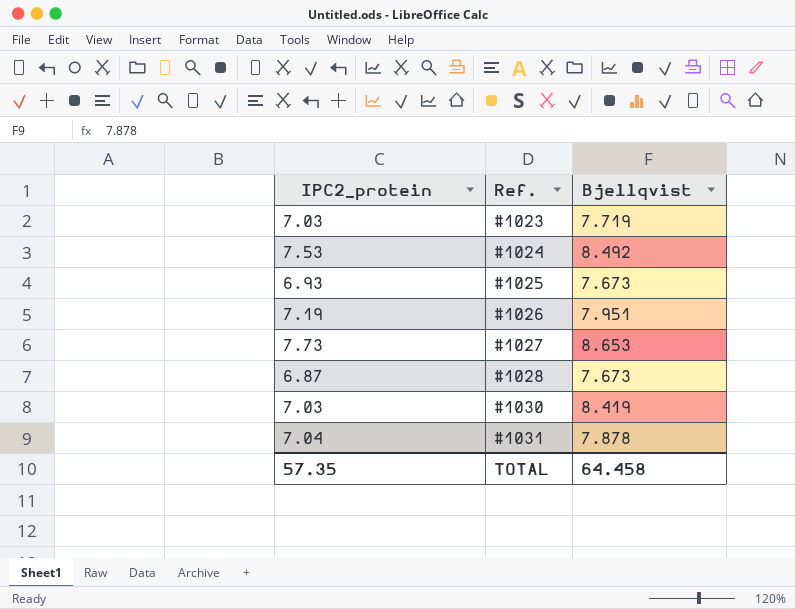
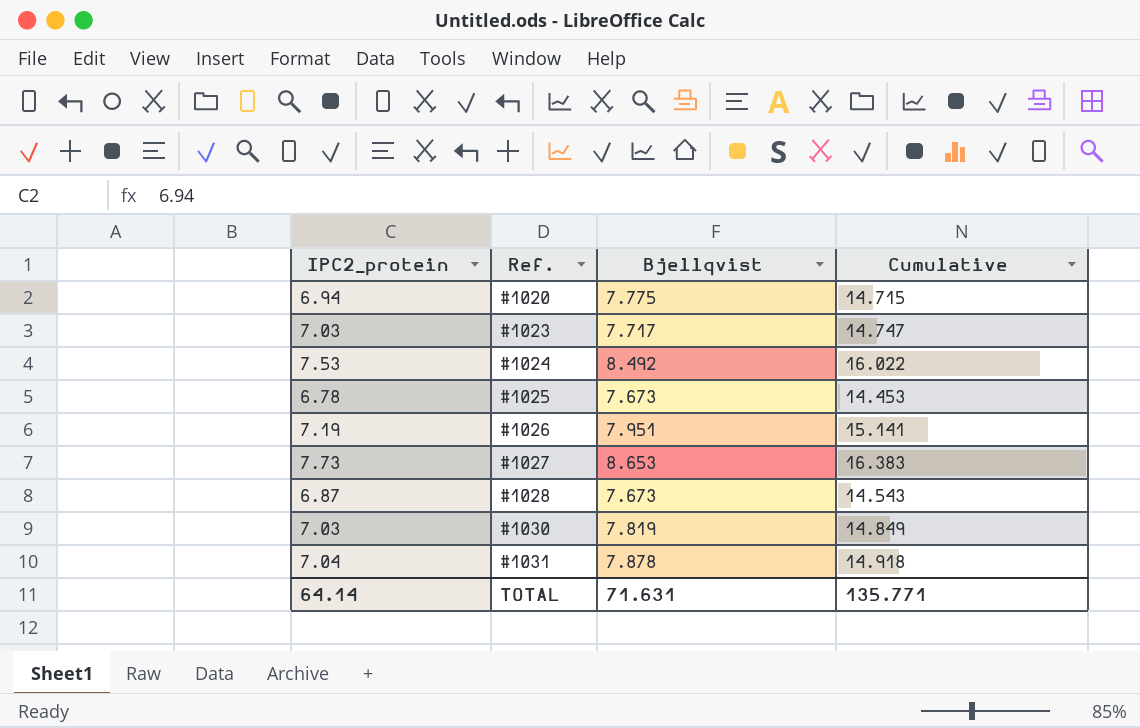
column Cumulative | formula: none -> [IPC2_protein] + [Bjellqvist]
row #1020: none -> 6.94 | 7.775 | 14.715
#1023 | Bjellqvist: 7.719 -> 7.717
#1025 | IPC2_protein: 6.93 -> 6.78
#1030 | Bjellqvist: 8.419 -> 7.819
TOTAL | IPC2_protein: 57.35 -> 64.14
TOTAL | Bjellqvist: 64.458 -> 71.631

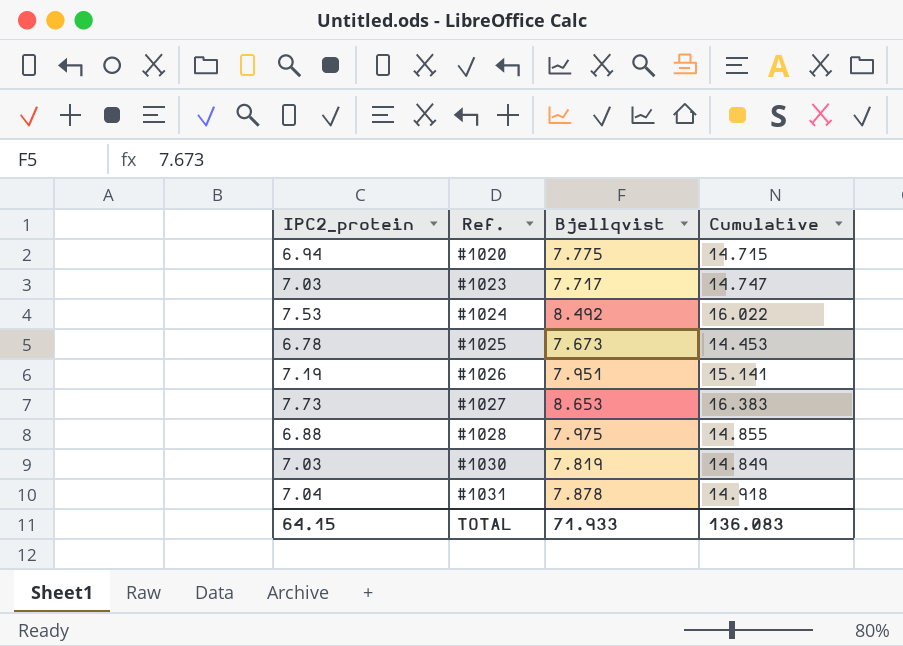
#1028 | IPC2_protein: 6.87 -> 6.88
#1028 | Bjellqvist: 7.673 -> 7.975
#1028 | Cumulative: 14.543 -> 14.855
TOTAL | IPC2_protein: 64.14 -> 64.15
TOTAL | Bjellqvist: 71.631 -> 71.933
TOTAL | Cumulative: 135.771 -> 136.083

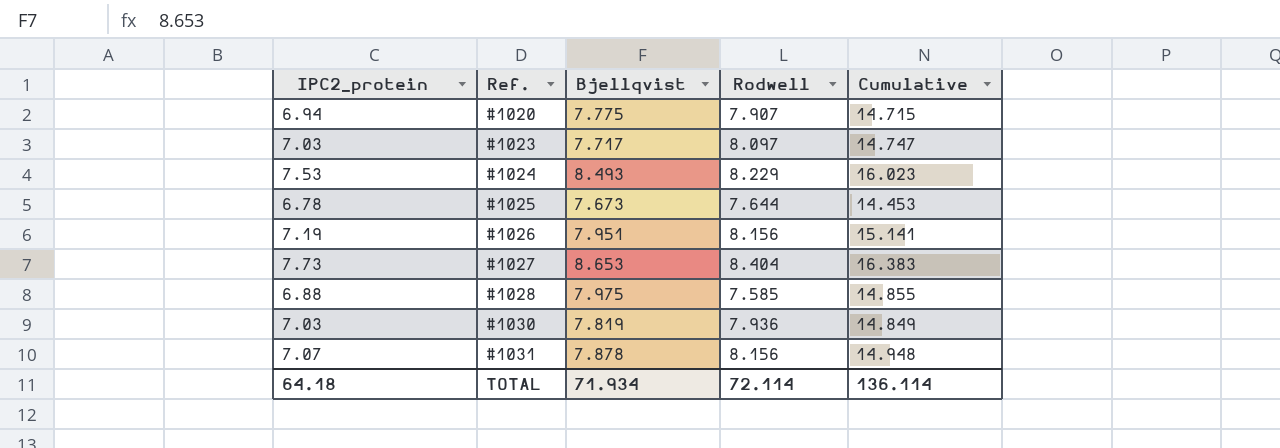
column Rodwell | position: none -> 4
#1024 | Bjellqvist: 8.492 -> 8.493
#1024 | Cumulative: 16.022 -> 16.023
#1031 | IPC2_protein: 7.04 -> 7.07
#1031 | Cumulative: 14.918 -> 14.948
TOTAL | IPC2_protein: 64.15 -> 64.18
TOTAL | Bjellqvist: 71.933 -> 71.934
TOTAL | Cumulative: 136.083 -> 136.114

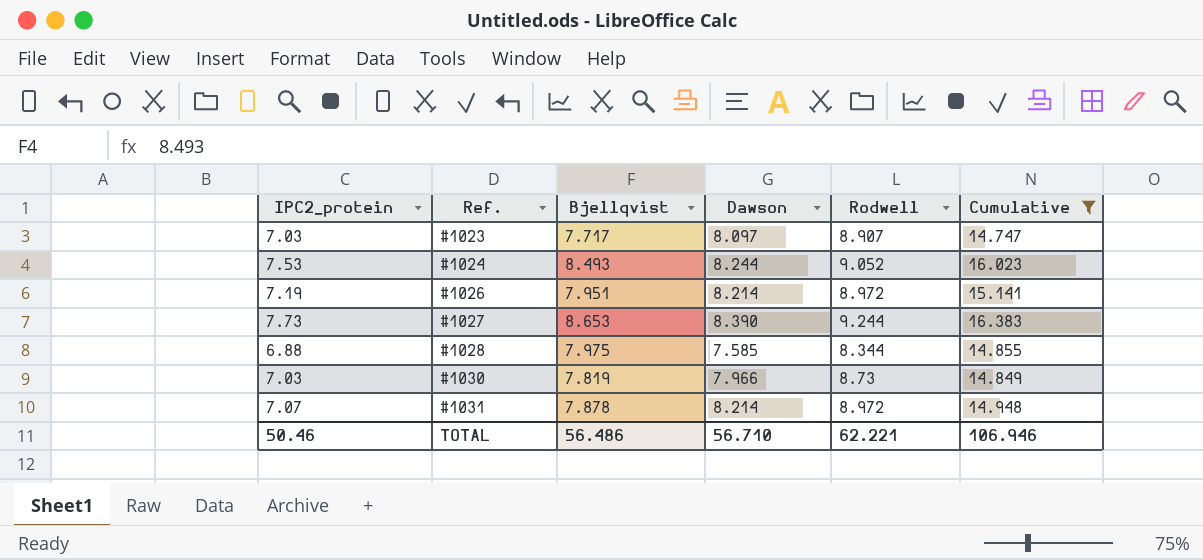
filter: none -> Cumulative >= 14.747
column Dawson | position: none -> 4
#1023 | Rodwell: 8.097 -> 8.907
#1024 | Rodwell: 8.229 -> 9.052
#1026 | Rodwell: 8.156 -> 8.972
#1027 | Rodwell: 8.404 -> 9.244
#1028 | Rodwell: 7.585 -> 8.344
#1030 | Rodwell: 7.936 -> 8.73
#1031 | Rodwell: 8.156 -> 8.972
TOTAL | IPC2_protein: 64.18 -> 50.46
TOTAL | Bjellqvist: 71.934 -> 56.486
TOTAL | Rodwell: 72.114 -> 62.221
TOTAL | Cumulative: 136.114 -> 106.946

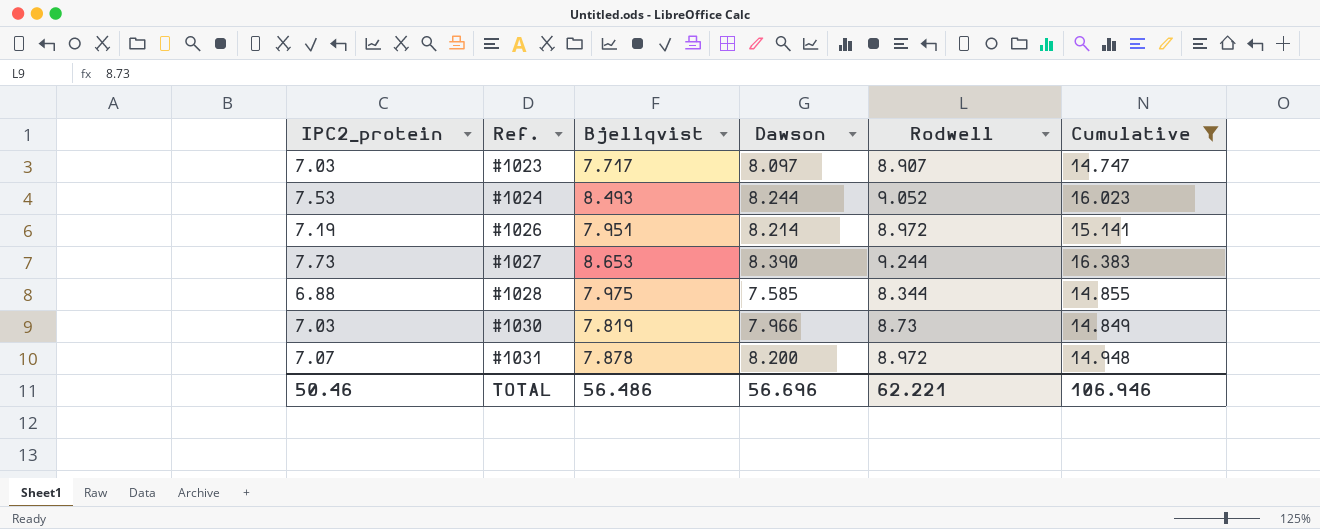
#1031 | Dawson: 8.214 -> 8.200
TOTAL | Dawson: 56.710 -> 56.696

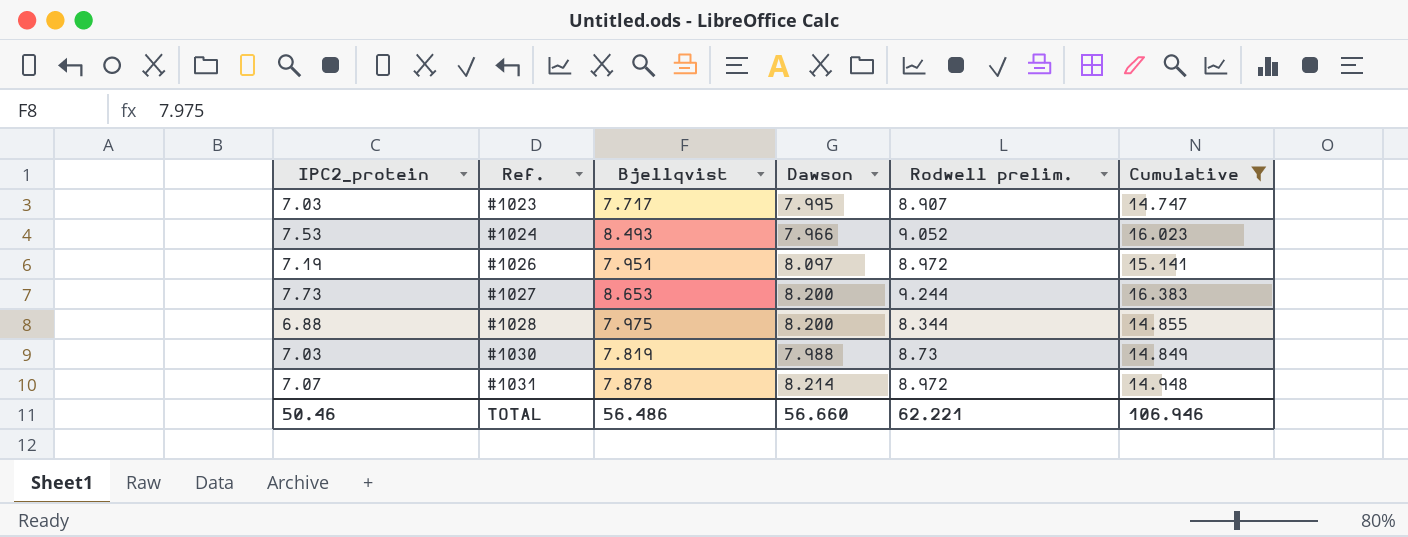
column name: Rodwell -> Rodwell prelim.
#1023 | Dawson: 8.097 -> 7.995
#1024 | Dawson: 8.244 -> 7.966
#1026 | Dawson: 8.214 -> 8.097
#1027 | Dawson: 8.390 -> 8.200
#1028 | Dawson: 7.585 -> 8.200
#1030 | Dawson: 7.966 -> 7.988
#1031 | Dawson: 8.200 -> 8.214
TOTAL | Dawson: 56.696 -> 56.660

